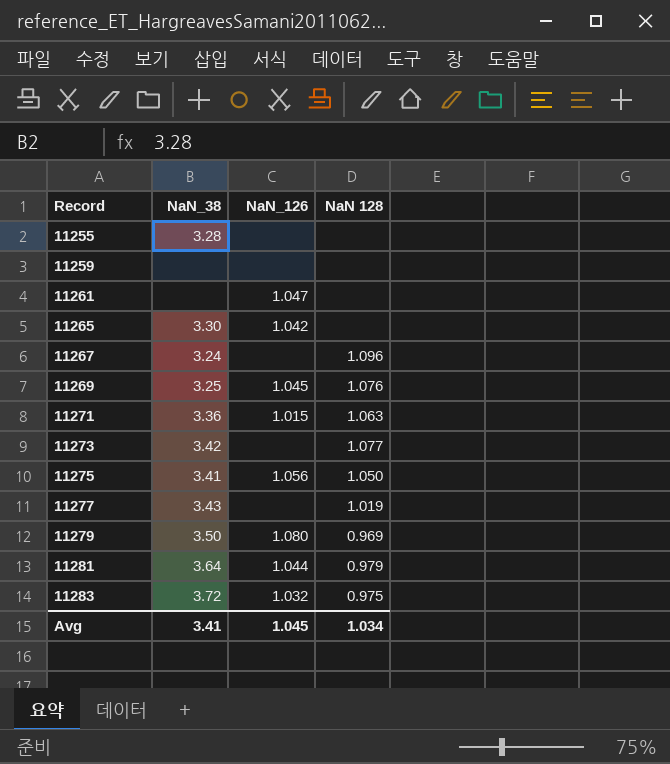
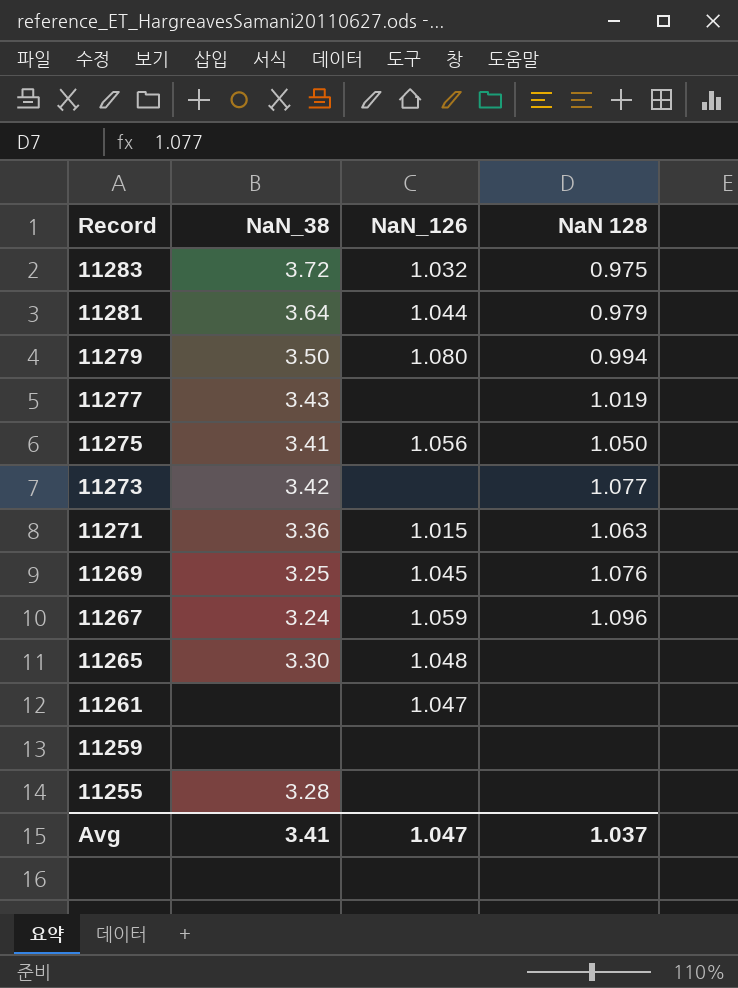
row order: Record ascending -> Record descending
11279 | NaN 128: 0.969 -> 0.994
11267 | NaN_126: none -> 1.059
11265 | NaN_126: 1.042 -> 1.048
Avg | NaN_126: 1.045 -> 1.047
Avg | NaN 128: 1.034 -> 1.037

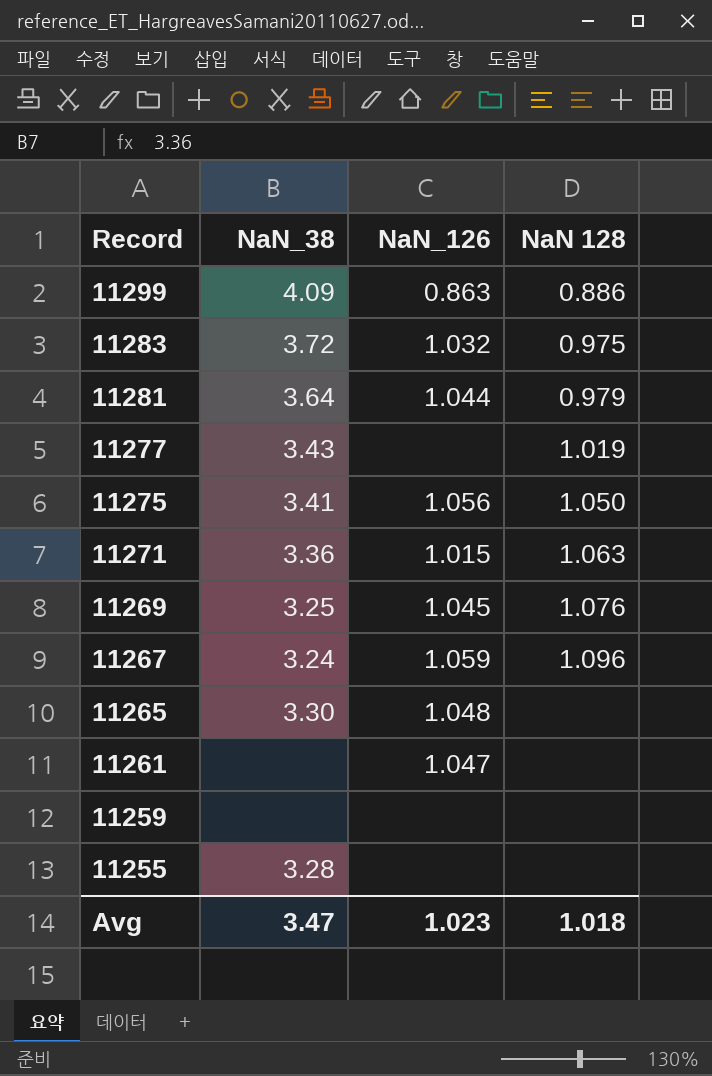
row 11279: 3.50 | 1.080 | 0.994 -> none
row 11273: 3.42 | none | 1.077 -> none
row 11299: none -> 4.09 | 0.863 | 0.886
Avg | NaN_38: 3.41 -> 3.47
Avg | NaN_126: 1.047 -> 1.023
Avg | NaN 128: 1.037 -> 1.018

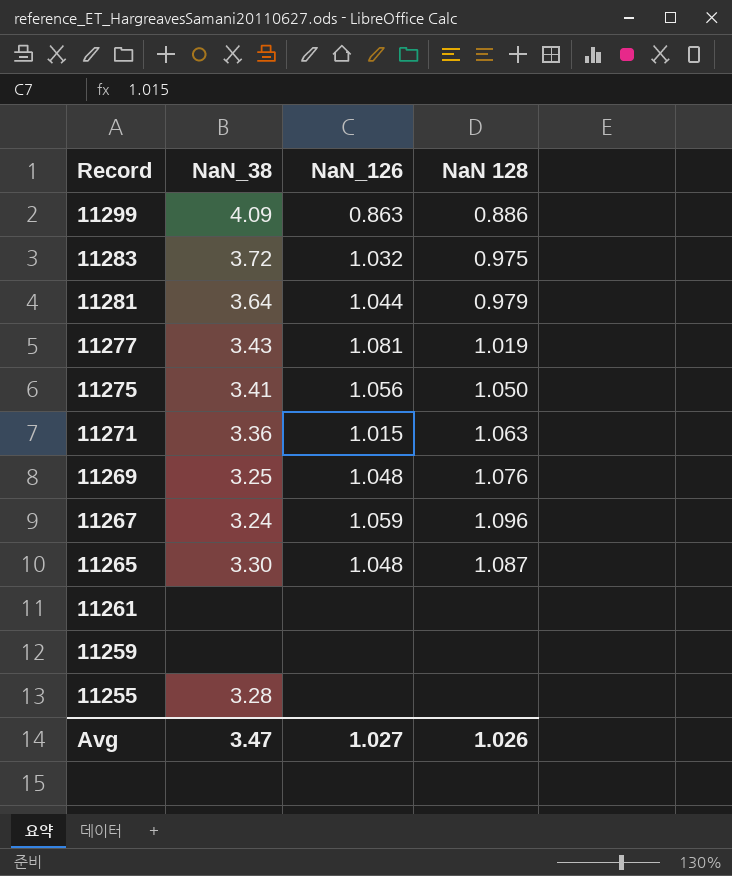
11277 | NaN_126: none -> 1.081
11269 | NaN_126: 1.045 -> 1.048
11265 | NaN 128: none -> 1.087
11261 | NaN_126: 1.047 -> none
Avg | NaN_126: 1.023 -> 1.027
Avg | NaN 128: 1.018 -> 1.026

